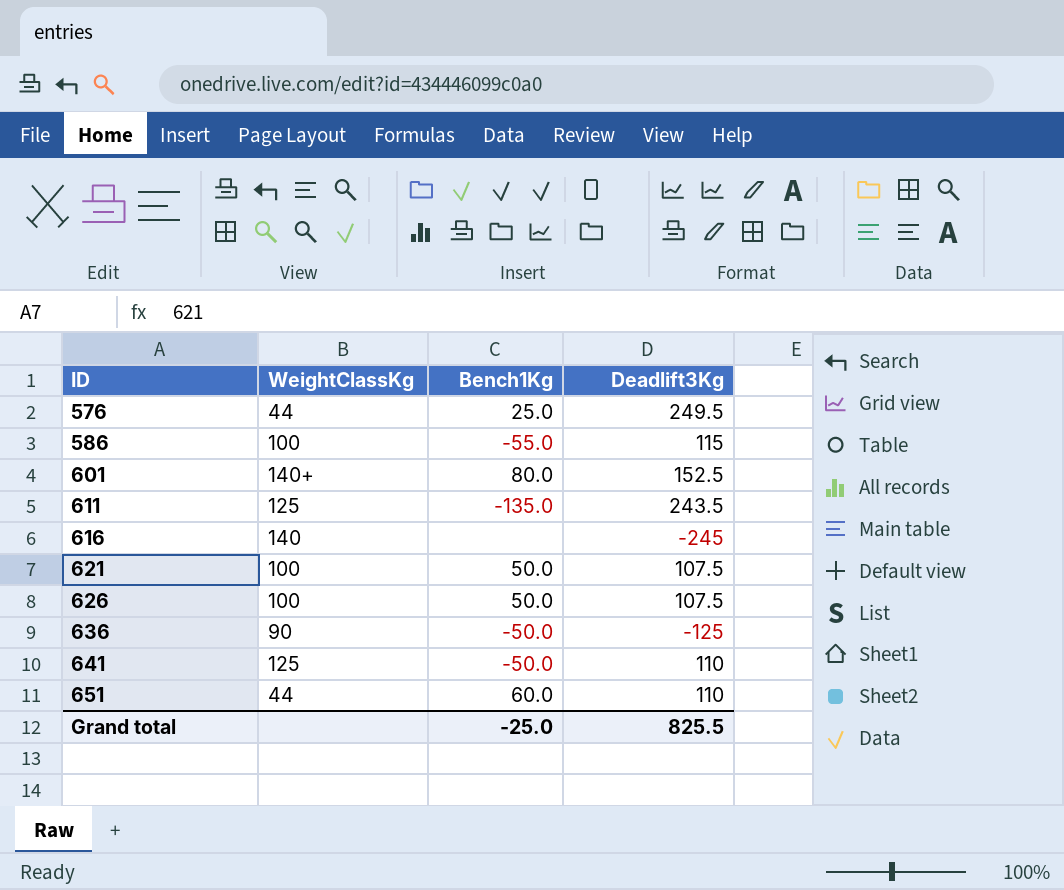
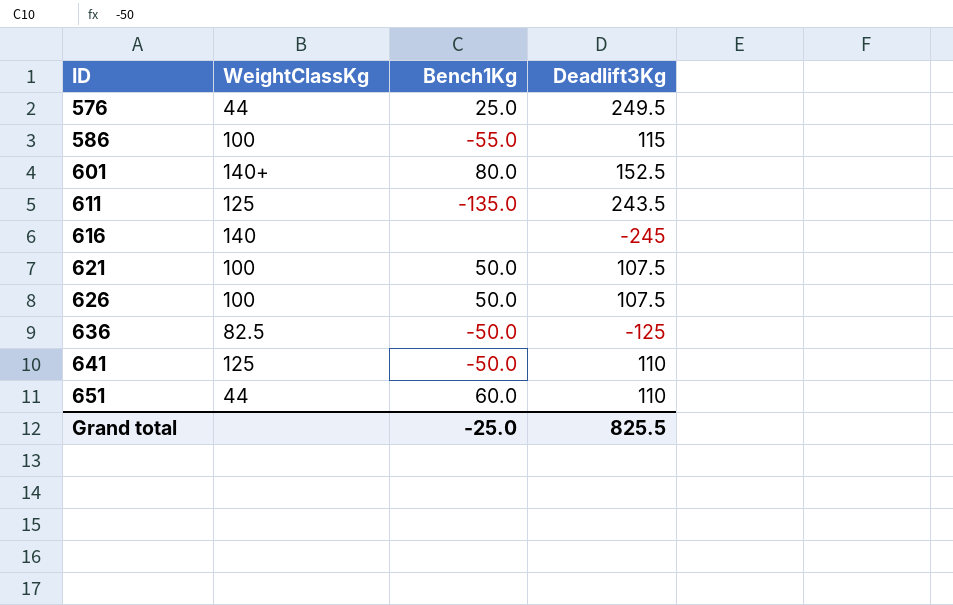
636 | WeightClassKg: 90 -> 82.5

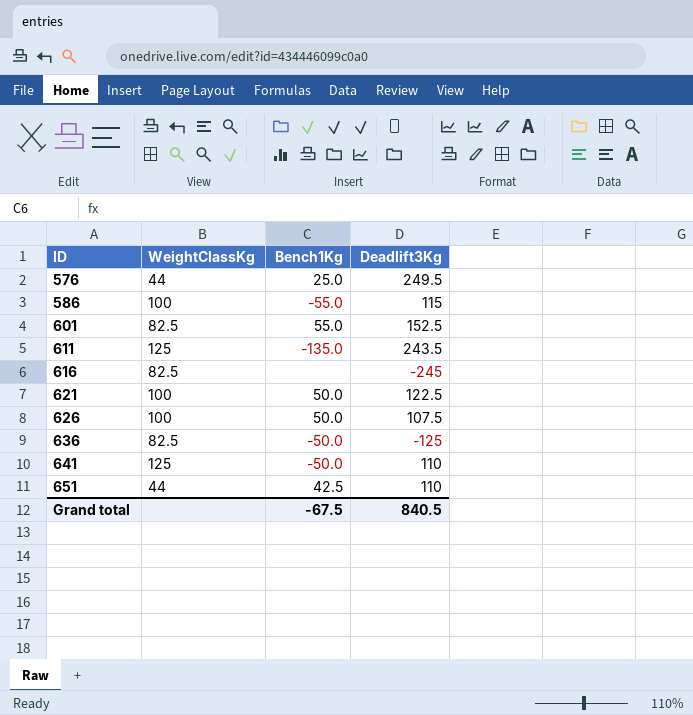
601 | WeightClassKg: 140+ -> 82.5
601 | Bench1Kg: 80.0 -> 55.0
616 | WeightClassKg: 140 -> 82.5
621 | Deadlift3Kg: 107.5 -> 122.5
651 | Bench1Kg: 60.0 -> 42.5
Grand total | Bench1Kg: -25.0 -> -67.5
Grand total | Deadlift3Kg: 825.5 -> 840.5

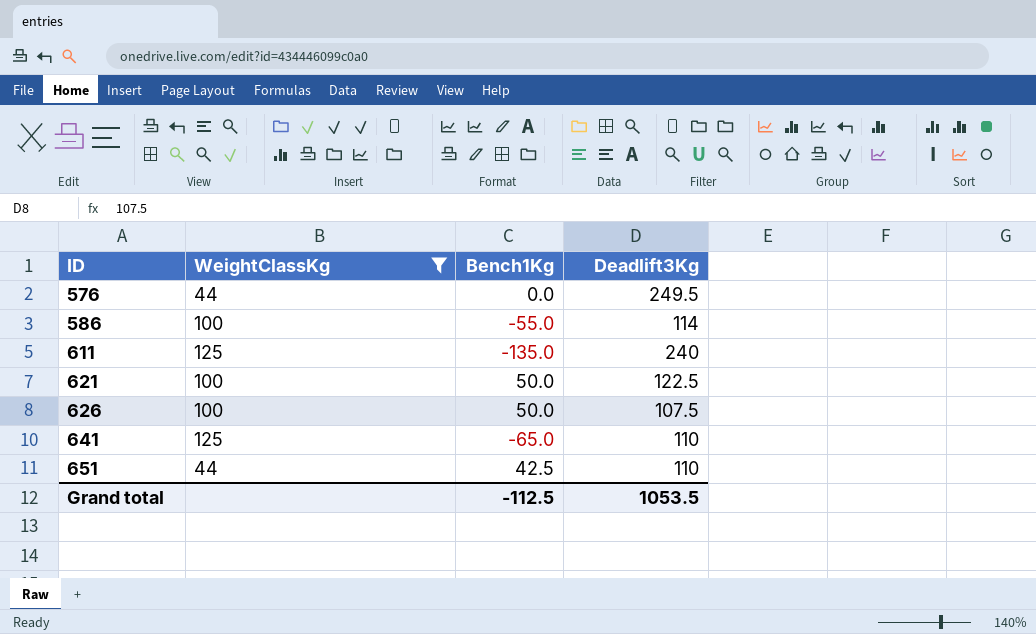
filter: none -> WeightClassKg != 82.5
576 | Bench1Kg: 25.0 -> 0.0
586 | Deadlift3Kg: 115 -> 114
611 | Deadlift3Kg: 243.5 -> 240
641 | Bench1Kg: -50.0 -> -65.0
Grand total | Bench1Kg: -67.5 -> -112.5
Grand total | Deadlift3Kg: 840.5 -> 1053.5

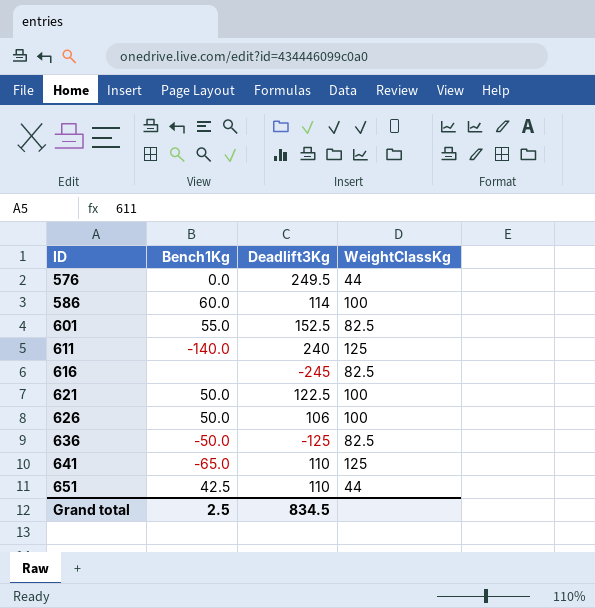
filter: WeightClassKg != 82.5 -> none
column WeightClassKg | position: 2 -> 4
586 | Bench1Kg: -55.0 -> 60.0
611 | Bench1Kg: -135.0 -> -140.0
626 | Deadlift3Kg: 107.5 -> 106
Grand total | Bench1Kg: -112.5 -> 2.5
Grand total | Deadlift3Kg: 1053.5 -> 834.5

